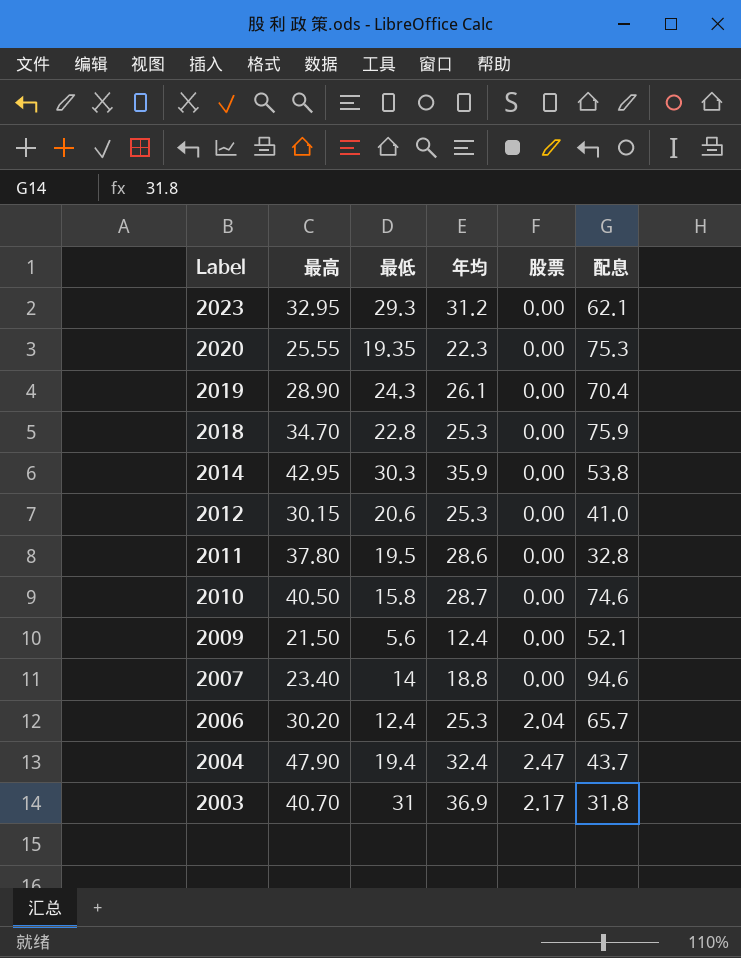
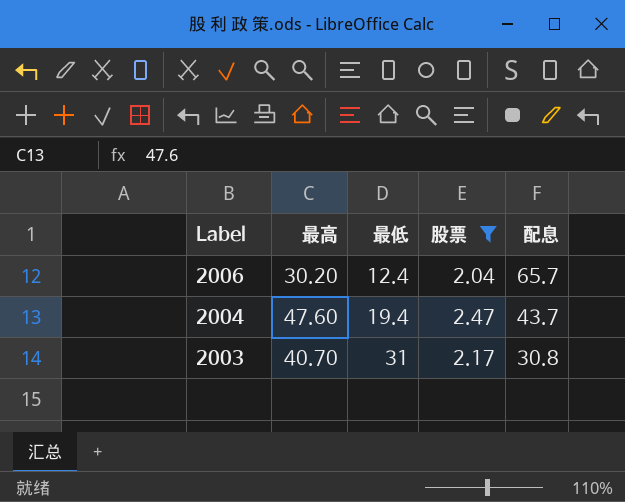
filter: none -> 股票 != 0.00
column 年均 | position: 4 -> none
2004 | 最高: 47.90 -> 47.60
2003 | 配息: 31.8 -> 30.8

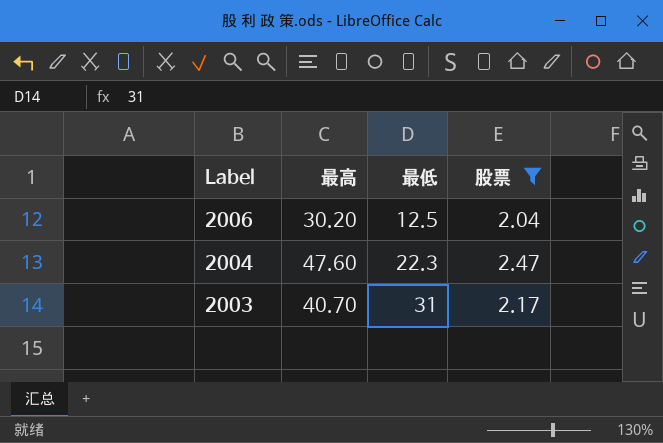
column 配息 | position: 5 -> none
2006 | 最低: 12.4 -> 12.5
2004 | 最低: 19.4 -> 22.3

